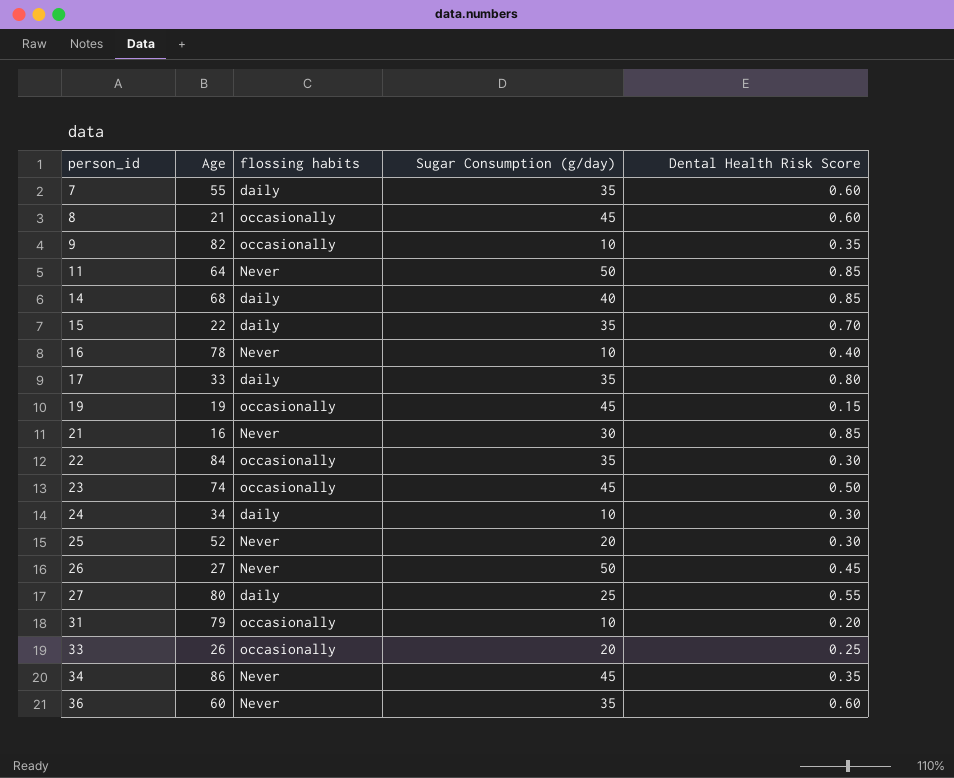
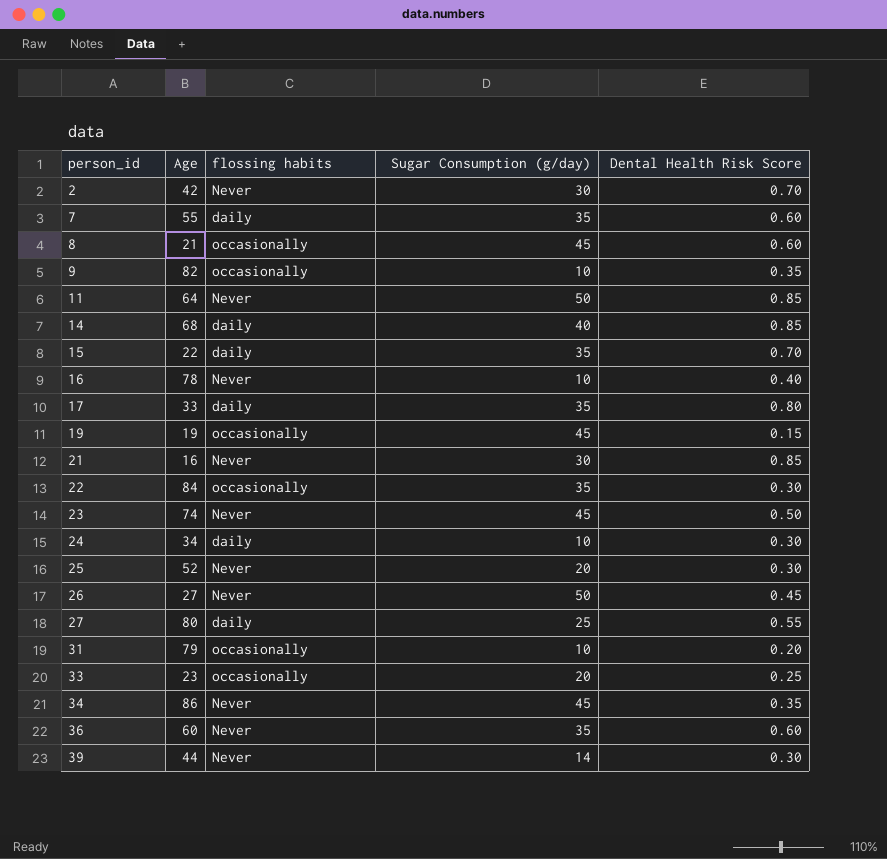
row 2: none -> 42 | Never | 30 | 0.70
23 | flossing habits: occasionally -> Never
33 | Age: 26 -> 23
row 39: none -> 44 | Never | 14 | 0.30

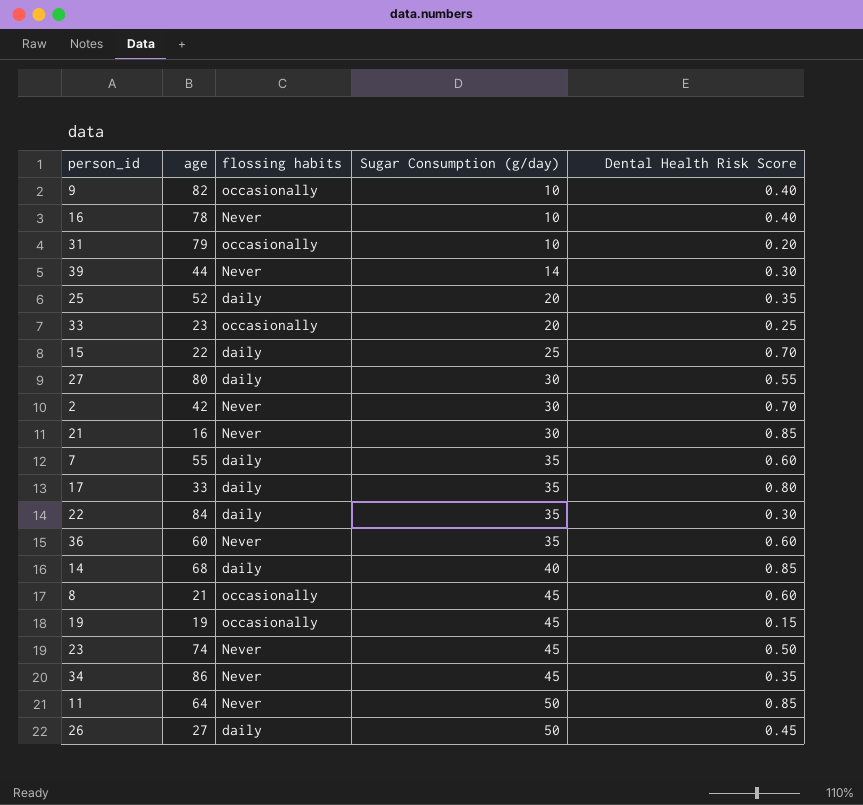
row order: person_id ascending -> Sugar Consumption (g/day) ascending
column name: Age -> age
row 24: 34 | daily | 10 | 0.30 -> none
9 | Dental Health Risk Score: 0.35 -> 0.40
25 | flossing habits: Never -> daily
25 | Dental Health Risk Score: 0.30 -> 0.35
15 | Sugar Consumption (g/day): 35 -> 25
27 | Sugar Consumption (g/day): 25 -> 30
22 | flossing habits: occasionally -> daily
26 | flossing habits: Never -> daily

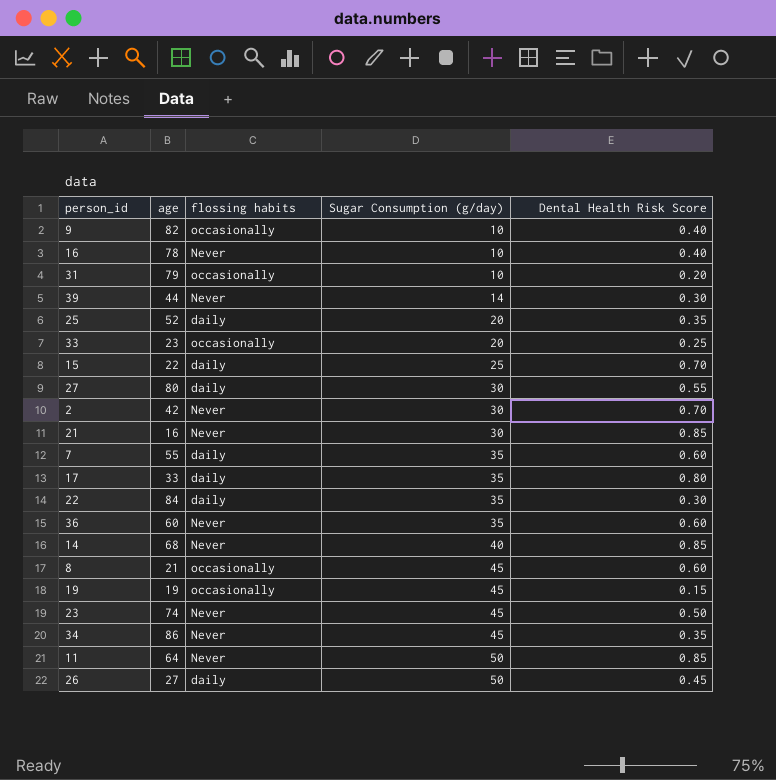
14 | flossing habits: daily -> Never

